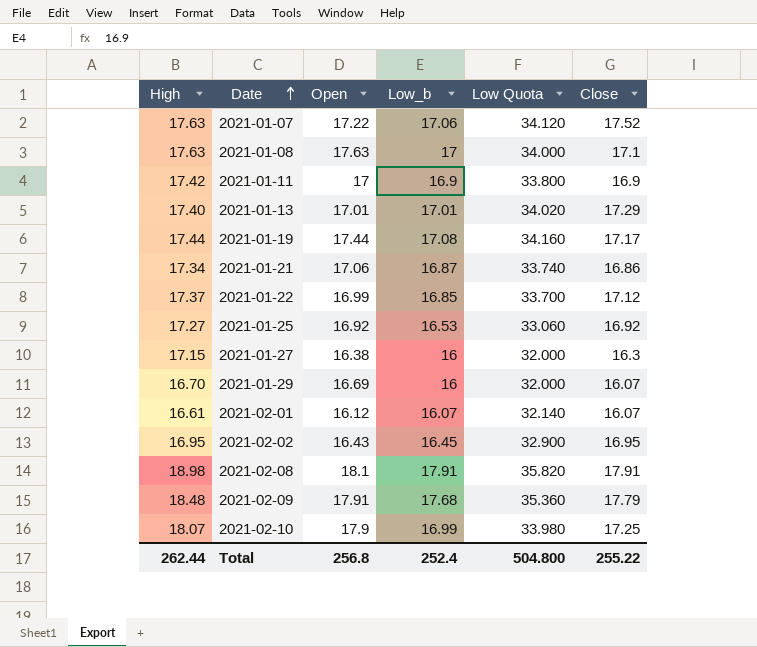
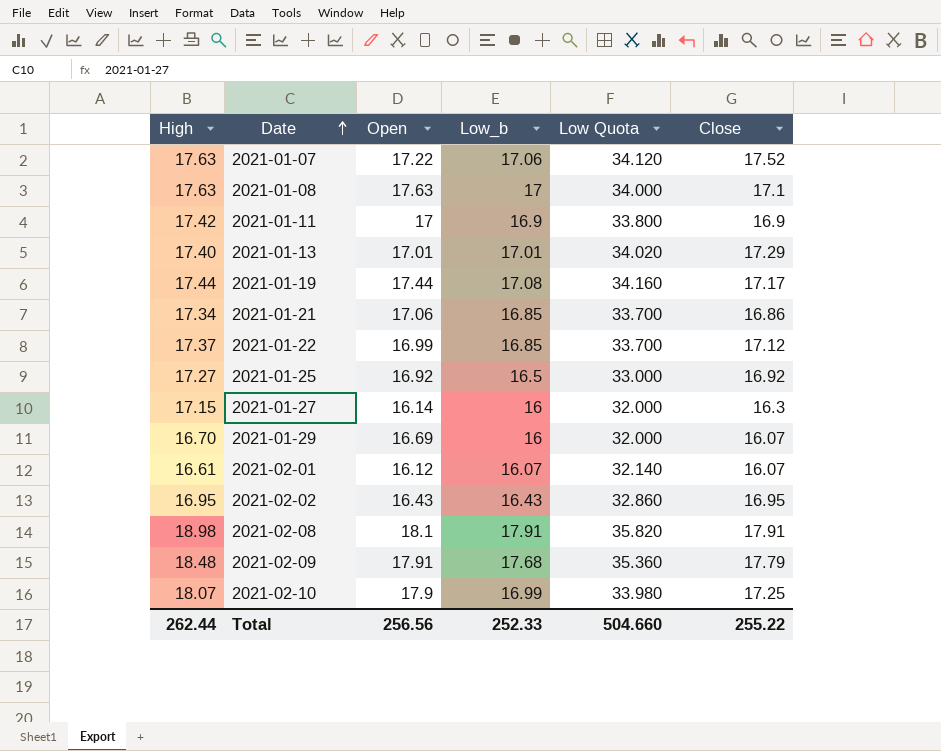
2021-01-21 | Low_b: 16.87 -> 16.85
2021-01-21 | Low Quota: 33.740 -> 33.700
2021-01-25 | Low_b: 16.53 -> 16.5
2021-01-25 | Low Quota: 33.060 -> 33.000
2021-01-27 | Open: 16.38 -> 16.14
2021-02-02 | Low_b: 16.45 -> 16.43
2021-02-02 | Low Quota: 32.900 -> 32.860
Total | Open: 256.8 -> 256.56
Total | Low_b: 252.4 -> 252.33
Total | Low Quota: 504.800 -> 504.660

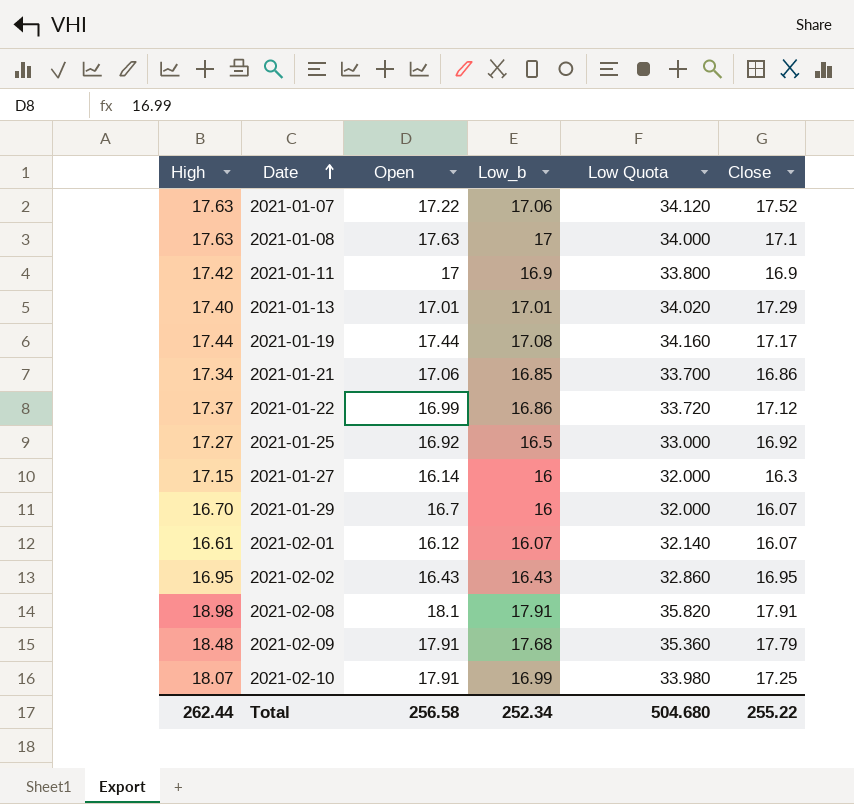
2021-01-22 | Low_b: 16.85 -> 16.86
2021-01-22 | Low Quota: 33.700 -> 33.720
2021-01-29 | Open: 16.69 -> 16.7
2021-02-10 | Open: 17.9 -> 17.91
Total | Open: 256.56 -> 256.58
Total | Low_b: 252.33 -> 252.34
Total | Low Quota: 504.660 -> 504.680

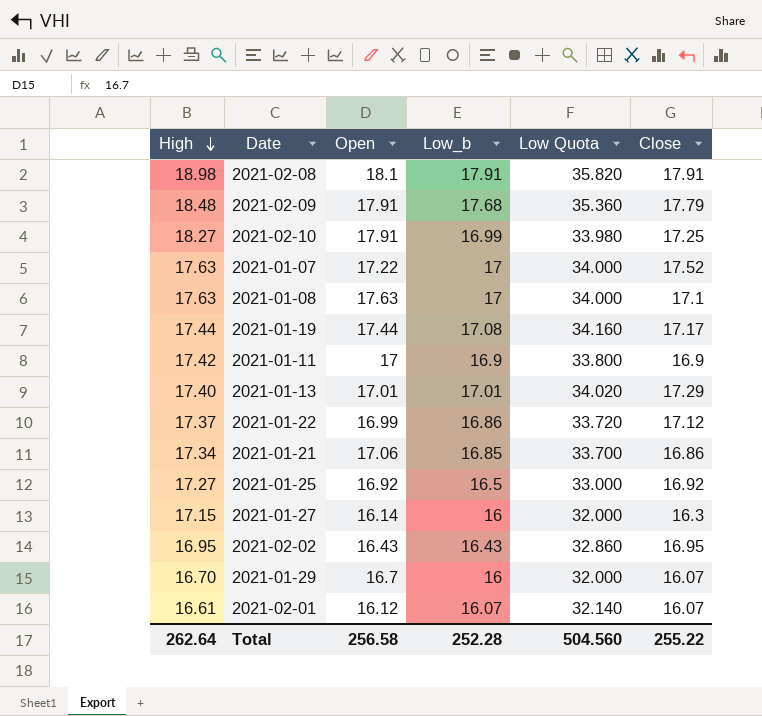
row order: Date ascending -> High descending
2021-02-10 | High: 18.07 -> 18.27
2021-01-07 | Low_b: 17.06 -> 17
2021-01-07 | Low Quota: 34.120 -> 34.000
Total | High: 262.44 -> 262.64
Total | Low_b: 252.34 -> 252.28
Total | Low Quota: 504.680 -> 504.560

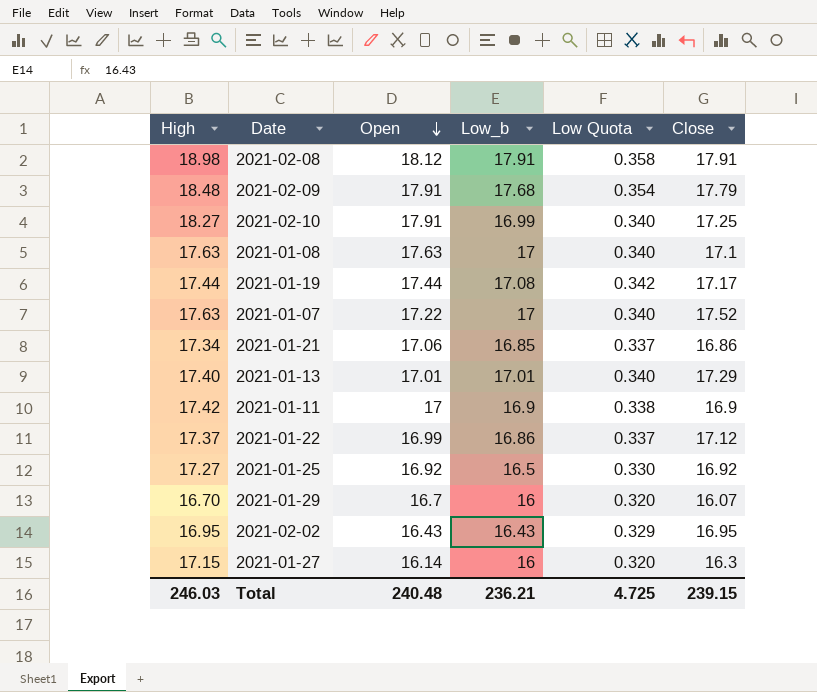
row order: High descending -> Open descending
column Low Quota | formula: [Low_b] * 2 -> [Low_b] * 0.02
row 2021-02-01: 16.61 | 16.12 | 16.07 | 32.140 | 16.07 -> none
2021-02-08 | Open: 18.1 -> 18.12
Total | High: 262.64 -> 246.03
Total | Open: 256.58 -> 240.48
Total | Low_b: 252.28 -> 236.21
Total | Low Quota: 504.560 -> 4.725
Total | Close: 255.22 -> 239.15

